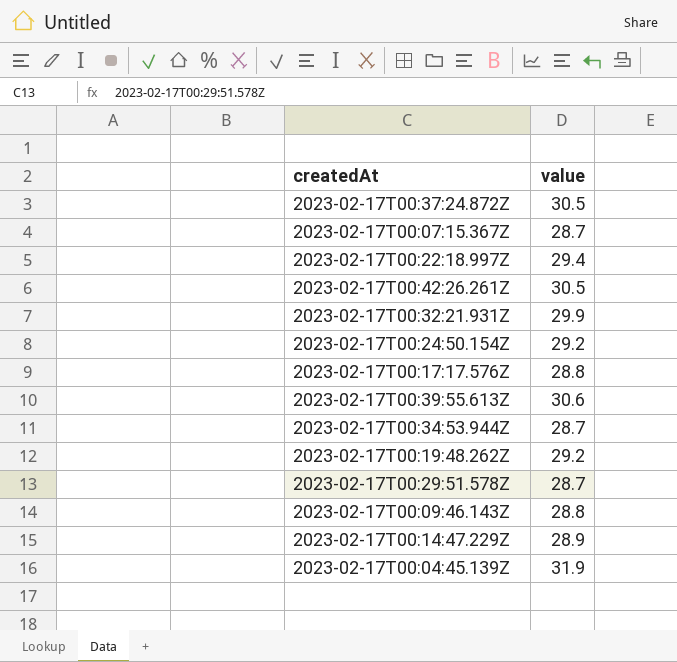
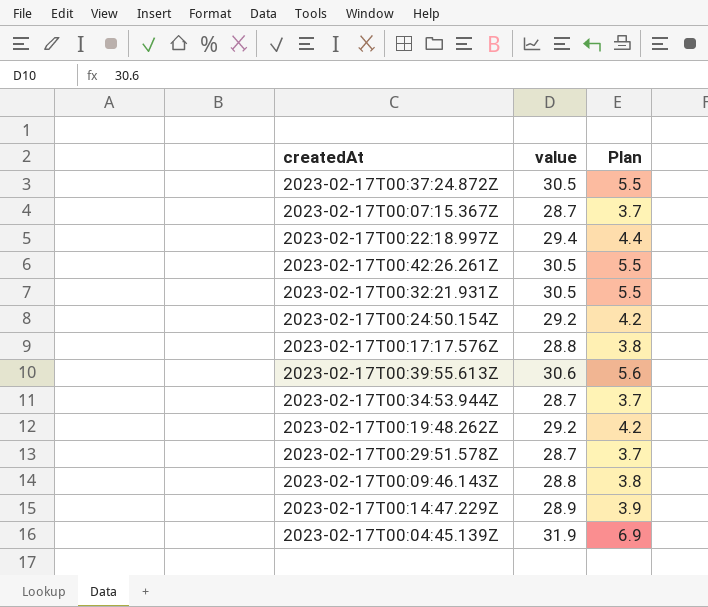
column Plan | formula: none -> [value] - 25
2023-02-17T00:32:21.931Z | value: 29.9 -> 30.5

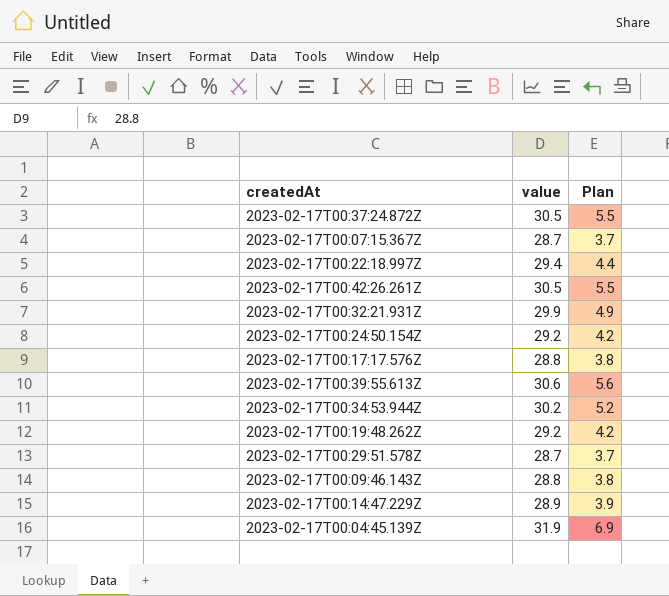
2023-02-17T00:32:21.931Z | value: 30.5 -> 29.9
2023-02-17T00:32:21.931Z | Plan: 5.5 -> 4.9
2023-02-17T00:34:53.944Z | value: 28.7 -> 30.2
2023-02-17T00:34:53.944Z | Plan: 3.7 -> 5.2

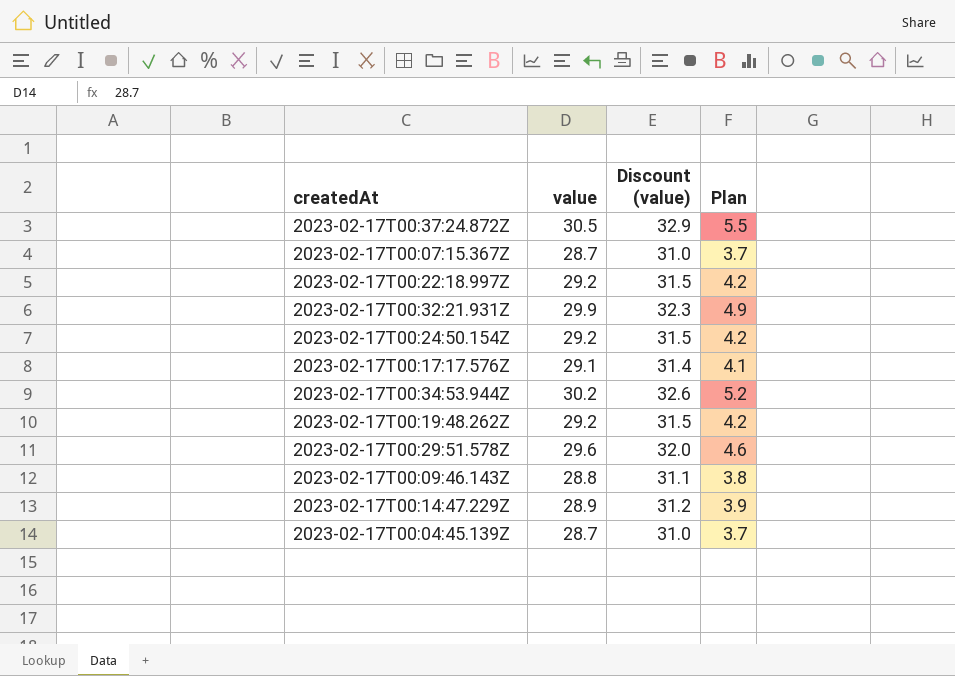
column Discount (value) | formula: none -> [value] * 1.08
row 2023-02-17T00:42:26.261Z: 30.5 | 5.5 -> none
row 2023-02-17T00:39:55.613Z: 30.6 | 5.6 -> none
2023-02-17T00:22:18.997Z | value: 29.4 -> 29.2
2023-02-17T00:22:18.997Z | Plan: 4.4 -> 4.2
2023-02-17T00:17:17.576Z | value: 28.8 -> 29.1
2023-02-17T00:17:17.576Z | Plan: 3.8 -> 4.1
2023-02-17T00:29:51.578Z | value: 28.7 -> 29.6
2023-02-17T00:29:51.578Z | Plan: 3.7 -> 4.6
2023-02-17T00:04:45.139Z | value: 31.9 -> 28.7
2023-02-17T00:04:45.139Z | Plan: 6.9 -> 3.7

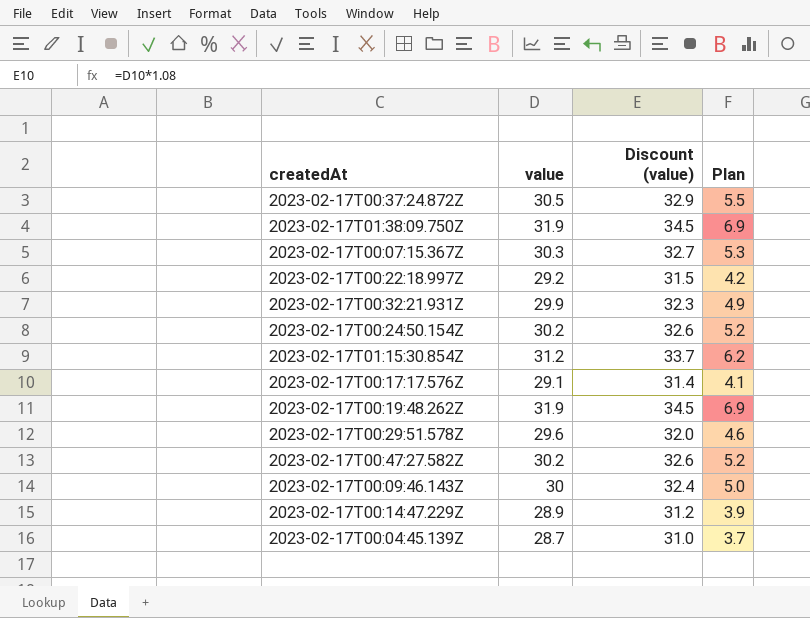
row 2023-02-17T00:34:53.944Z: 30.2 | 32.6 | 5.2 -> none
row 2023-02-17T01:38:09.750Z: none -> 31.9 | 34.5 | 6.9
2023-02-17T00:07:15.367Z | value: 28.7 -> 30.3
2023-02-17T00:07:15.367Z | Discount (value): 31.0 -> 32.7
2023-02-17T00:07:15.367Z | Plan: 3.7 -> 5.3
2023-02-17T00:24:50.154Z | value: 29.2 -> 30.2
2023-02-17T00:24:50.154Z | Discount (value): 31.5 -> 32.6
2023-02-17T00:24:50.154Z | Plan: 4.2 -> 5.2
row 2023-02-17T01:15:30.854Z: none -> 31.2 | 33.7 | 6.2
2023-02-17T00:19:48.262Z | value: 29.2 -> 31.9
2023-02-17T00:19:48.262Z | Discount (value): 31.5 -> 34.5
2023-02-17T00:19:48.262Z | Plan: 4.2 -> 6.9
row 2023-02-17T00:47:27.582Z: none -> 30.2 | 32.6 | 5.2
2023-02-17T00:09:46.143Z | value: 28.8 -> 30
2023-02-17T00:09:46.143Z | Discount (value): 31.1 -> 32.4
2023-02-17T00:09:46.143Z | Plan: 3.8 -> 5.0

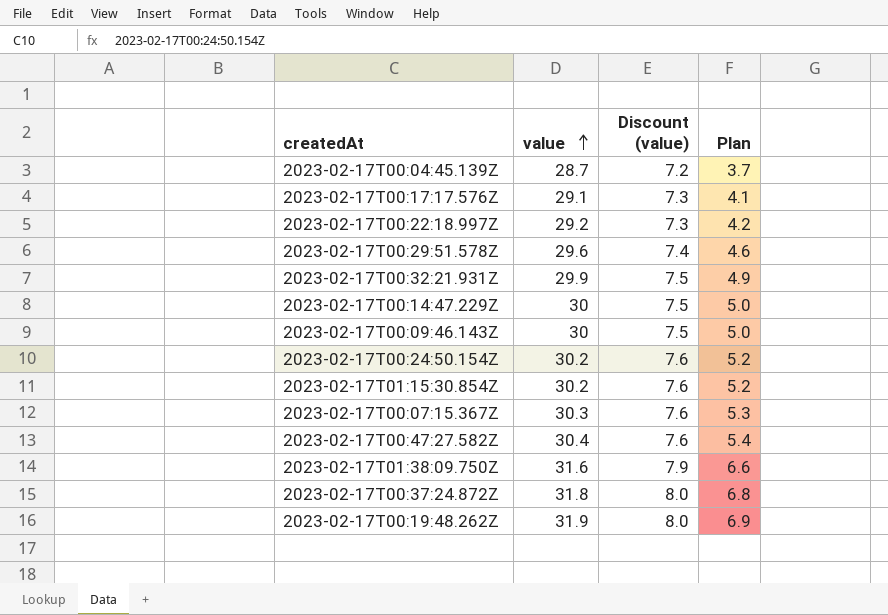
row order: none -> value ascending
column Discount (value) | formula: [value] * 1.08 -> [value] * 0.25
2023-02-17T00:14:47.229Z | value: 28.9 -> 30
2023-02-17T00:14:47.229Z | Plan: 3.9 -> 5.0
2023-02-17T01:15:30.854Z | value: 31.2 -> 30.2
2023-02-17T01:15:30.854Z | Plan: 6.2 -> 5.2
2023-02-17T00:47:27.582Z | value: 30.2 -> 30.4
2023-02-17T00:47:27.582Z | Plan: 5.2 -> 5.4
2023-02-17T01:38:09.750Z | value: 31.9 -> 31.6
2023-02-17T01:38:09.750Z | Plan: 6.9 -> 6.6
2023-02-17T00:37:24.872Z | value: 30.5 -> 31.8
2023-02-17T00:37:24.872Z | Plan: 5.5 -> 6.8

